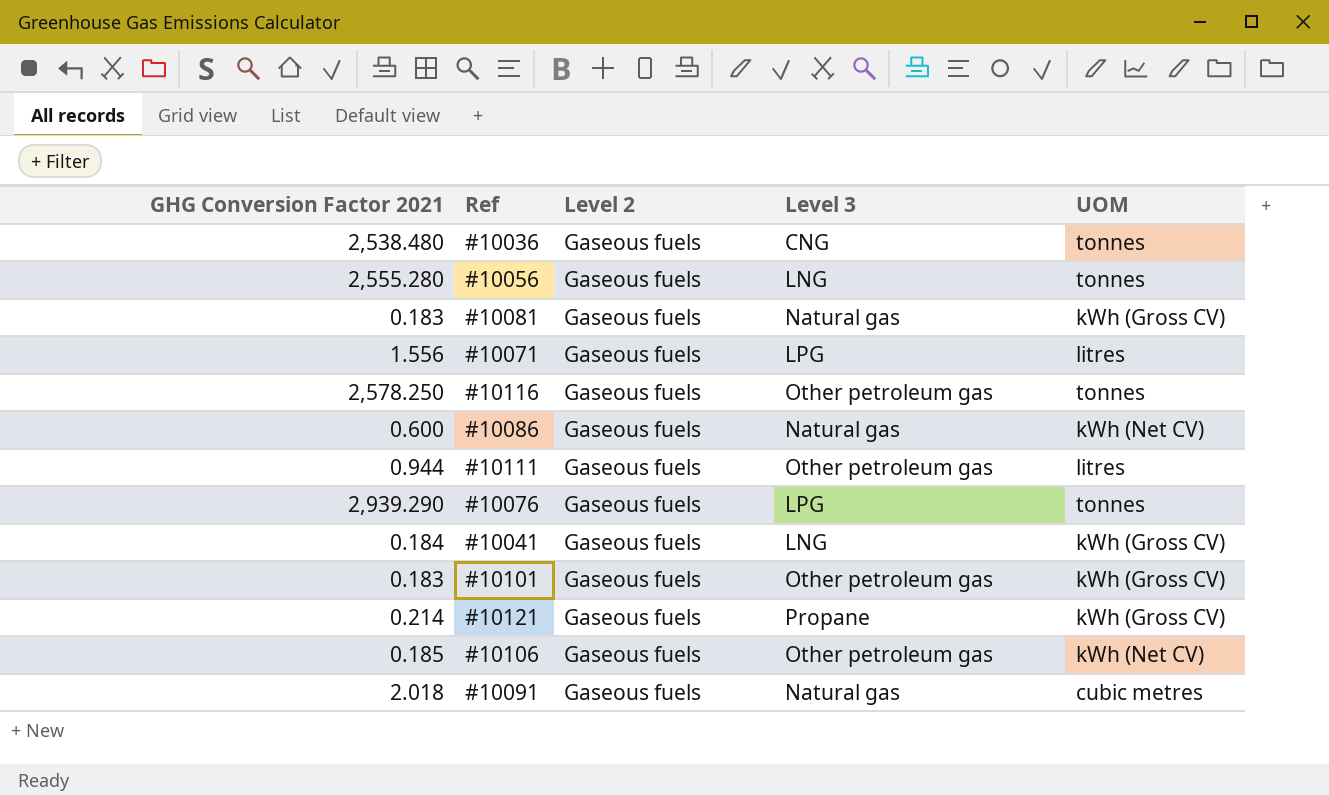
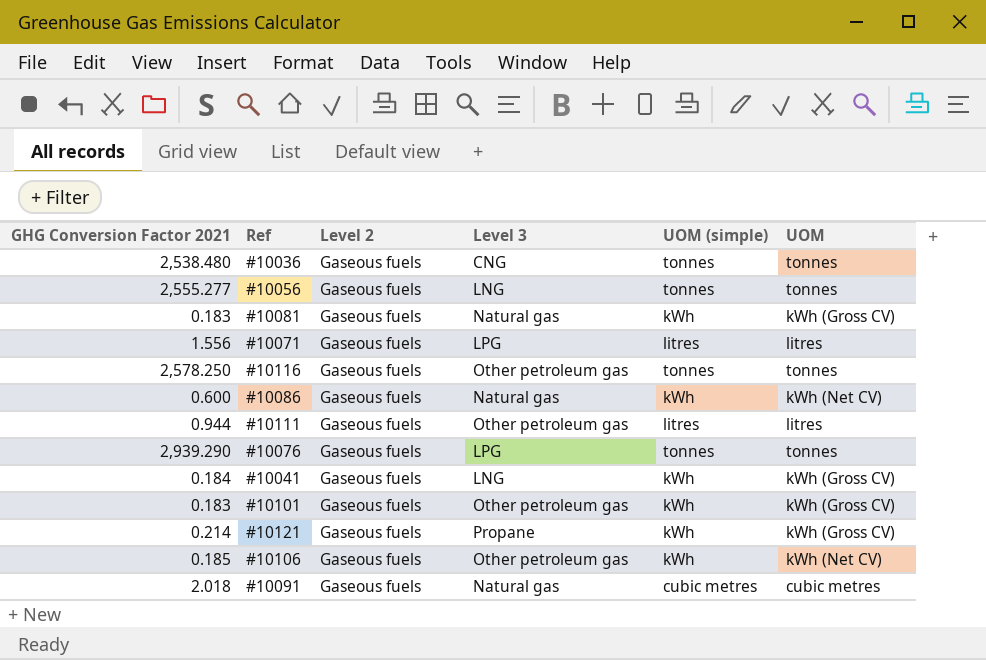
column UOM (simple) | position: none -> 5
#10056 | GHG Conversion Factor 2021: 2,555.280 -> 2,555.277

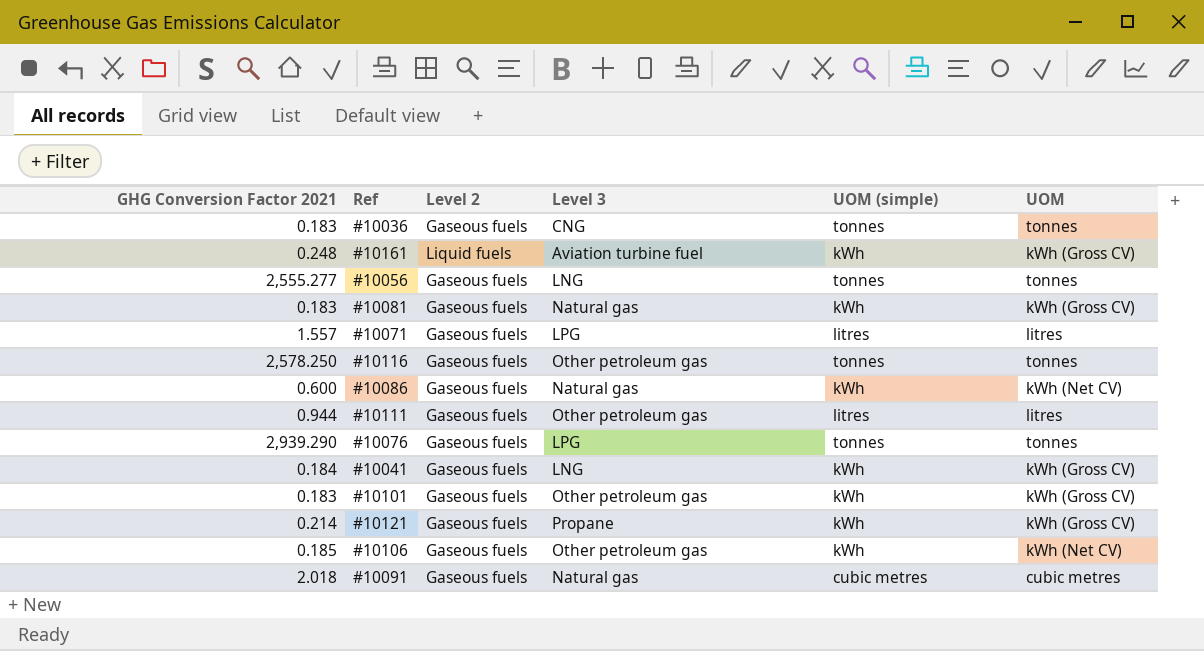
#10036 | GHG Conversion Factor 2021: 2,538.480 -> 0.183
row #10161: none -> 0.248 | Liquid fuels | Aviation turbine fuel | kWh | kWh (Gross CV)
#10071 | GHG Conversion Factor 2021: 1.556 -> 1.557

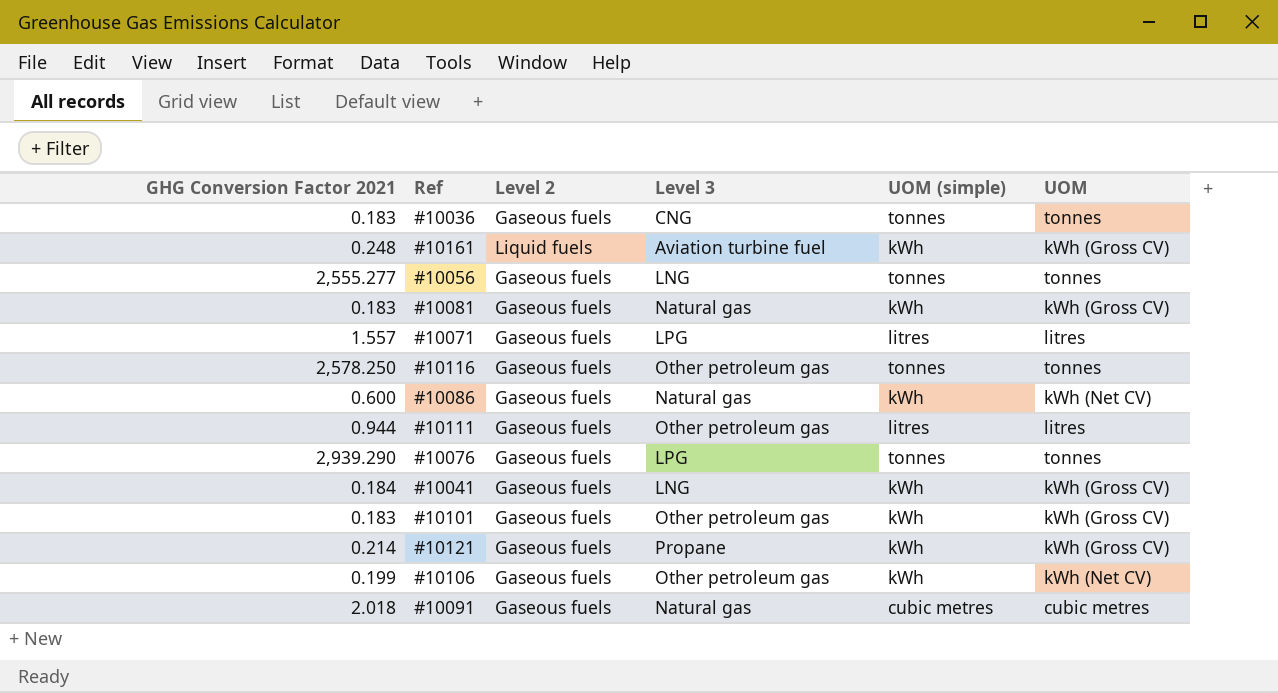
#10106 | GHG Conversion Factor 2021: 0.185 -> 0.199

